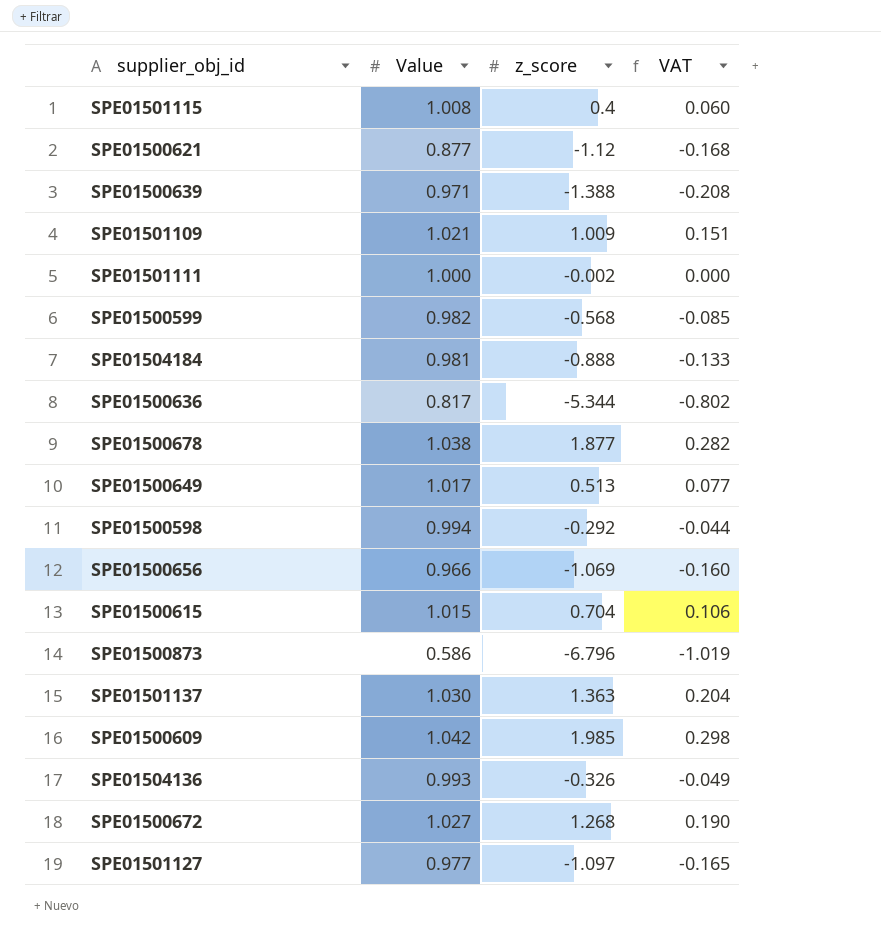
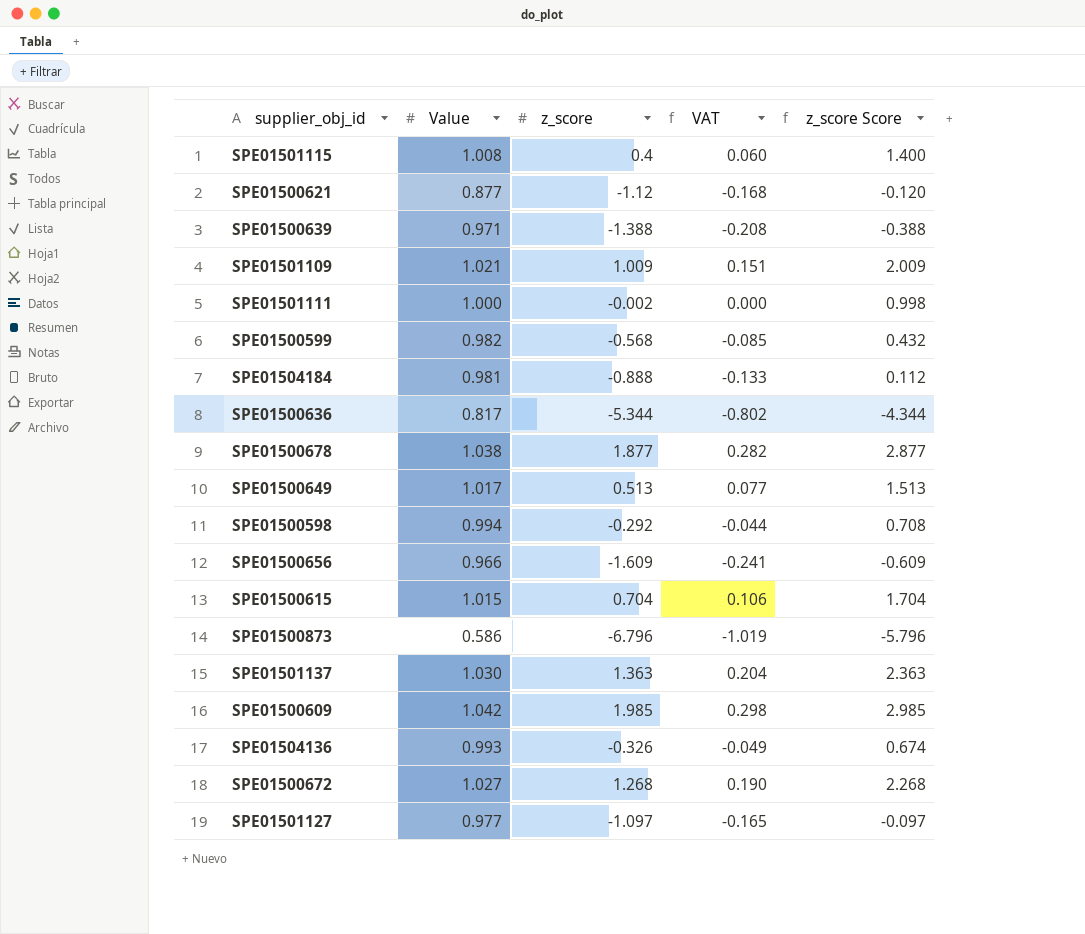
column z_score Score | formula: none -> [z_score] + 1
SPE01500656 | z_score: -1.069 -> -1.609
SPE01500656 | VAT: -0.160 -> -0.241

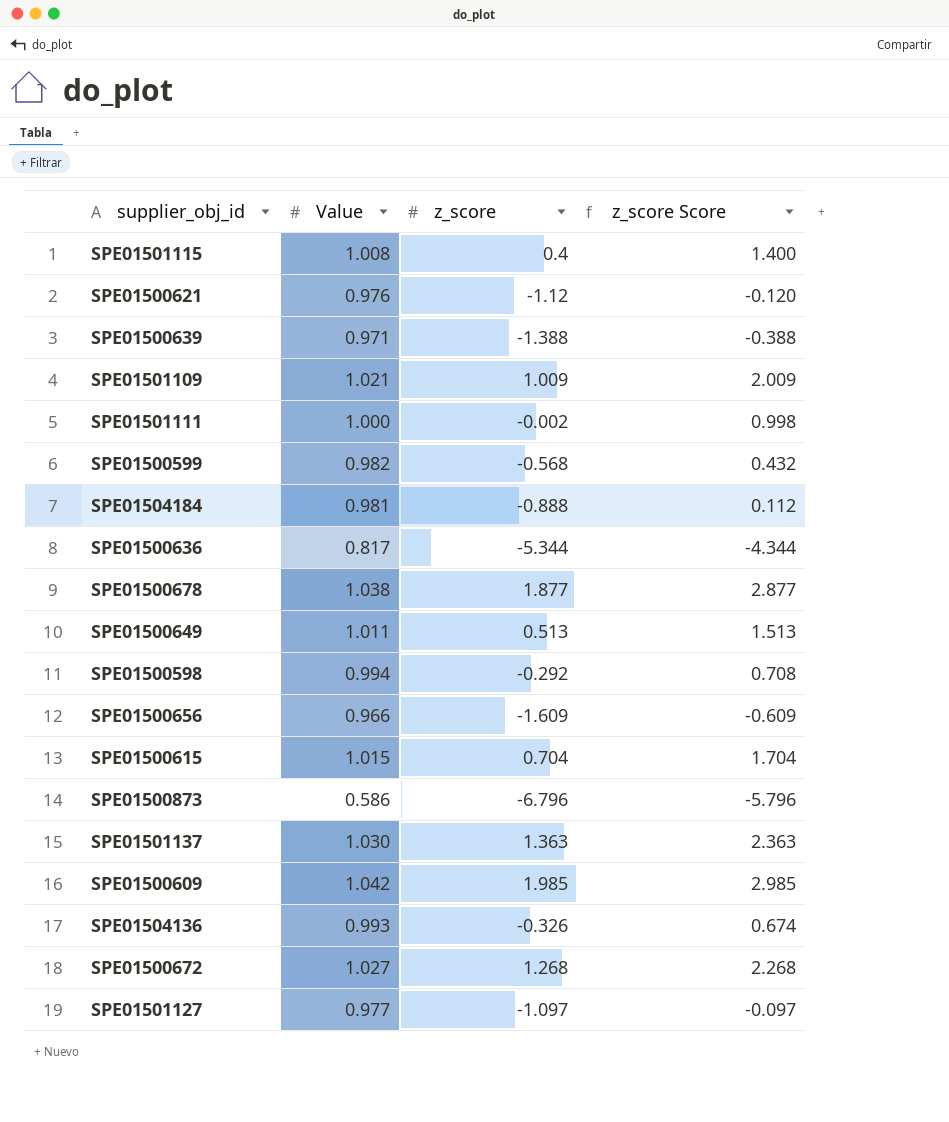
column VAT | formula: [z_score] * 0.15 -> none
SPE01500621 | Value: 0.877 -> 0.976
SPE01500649 | Value: 1.017 -> 1.011

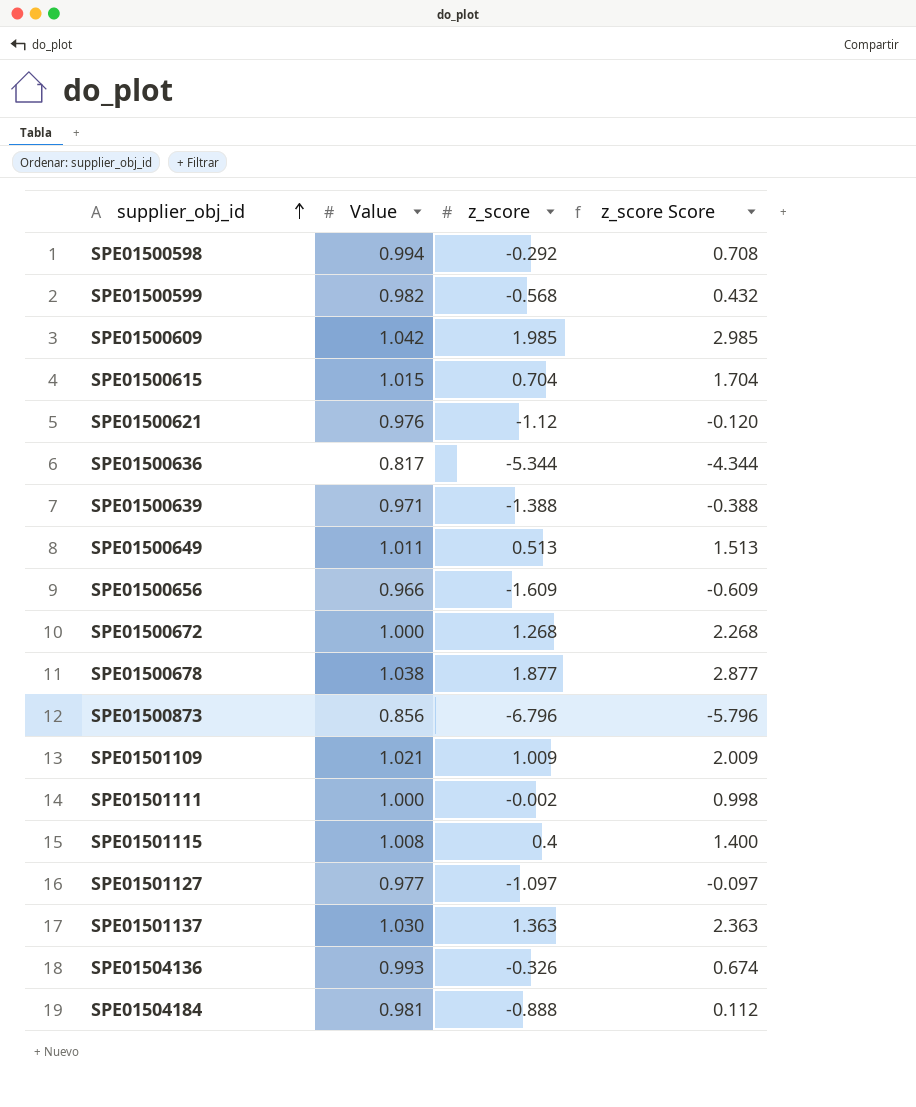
row order: none -> supplier_obj_id ascending
SPE01500672 | Value: 1.027 -> 1.000
SPE01500873 | Value: 0.586 -> 0.856

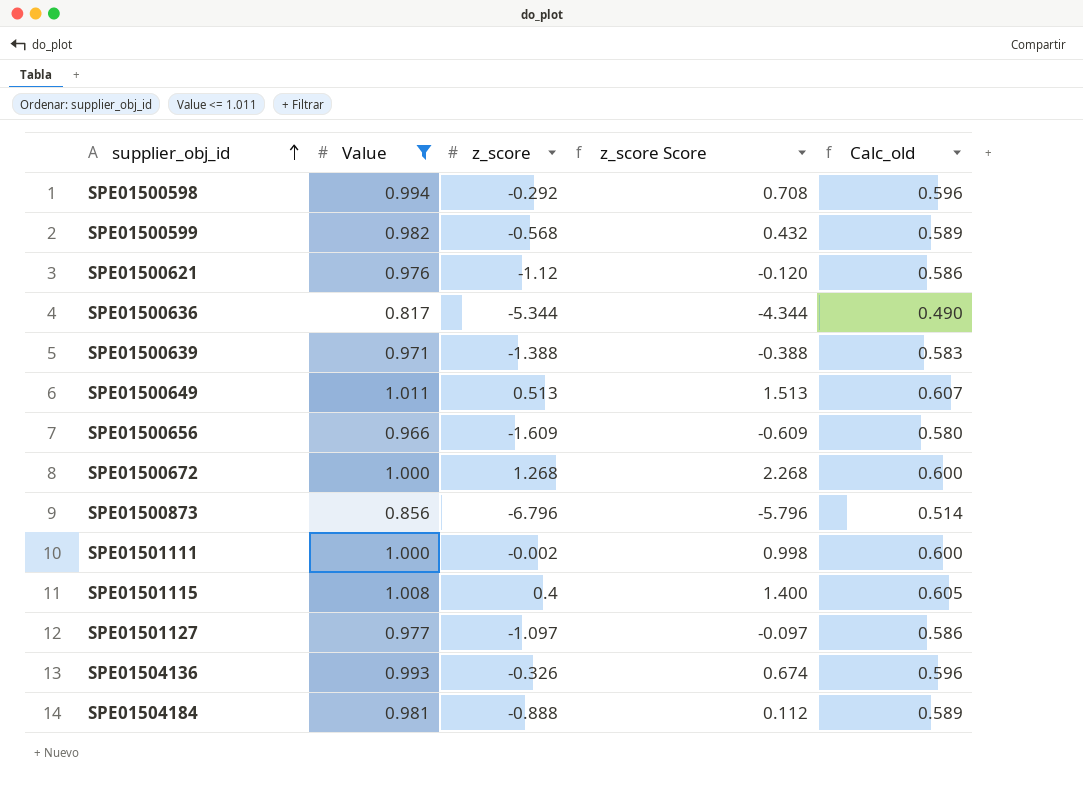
filter: none -> Value <= 1.011
column Calc_old | formula: none -> [Value] * 0.6

